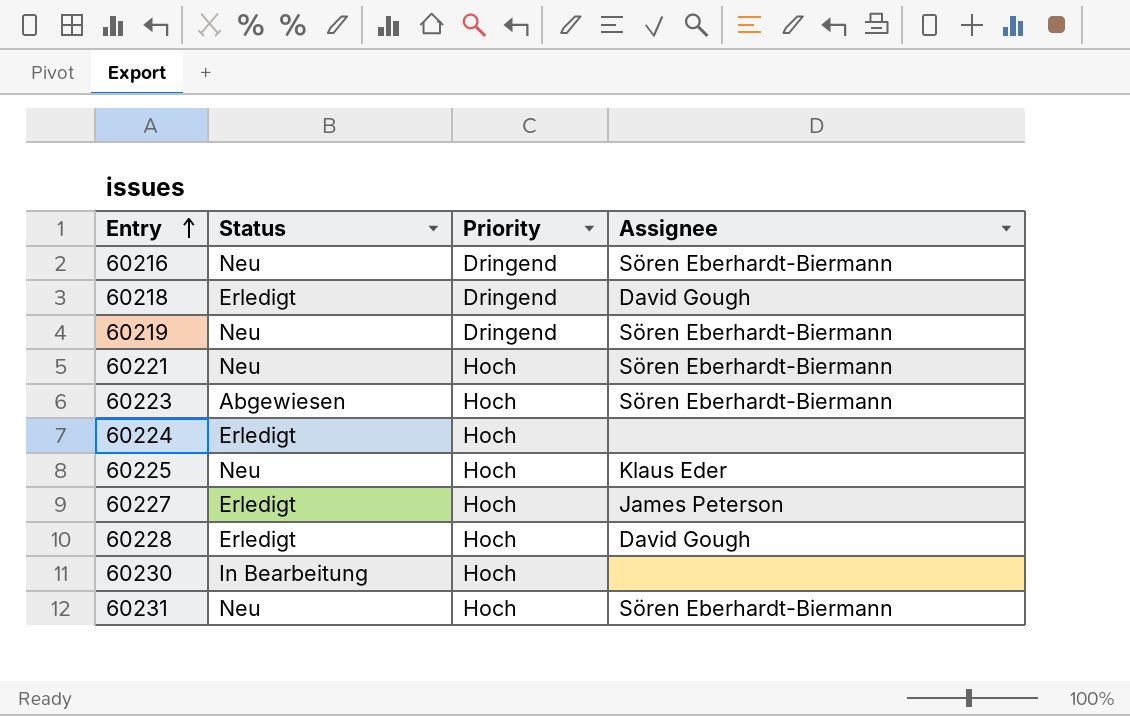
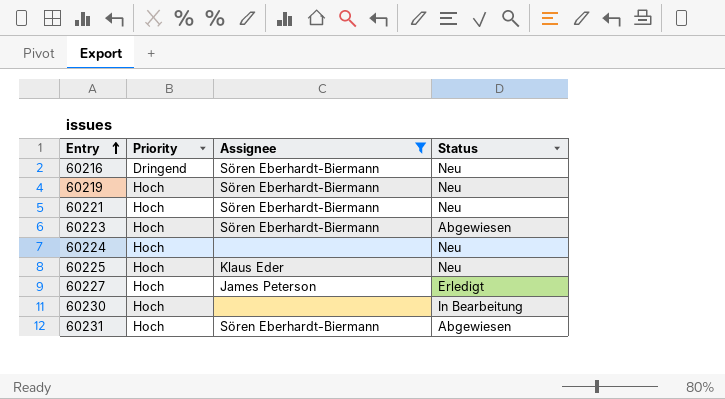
filter: none -> Assignee != David Gough
column Status | position: 2 -> 4
60219 | Priority: Dringend -> Hoch
60224 | Status: Erledigt -> Neu
60231 | Status: Neu -> Abgewiesen

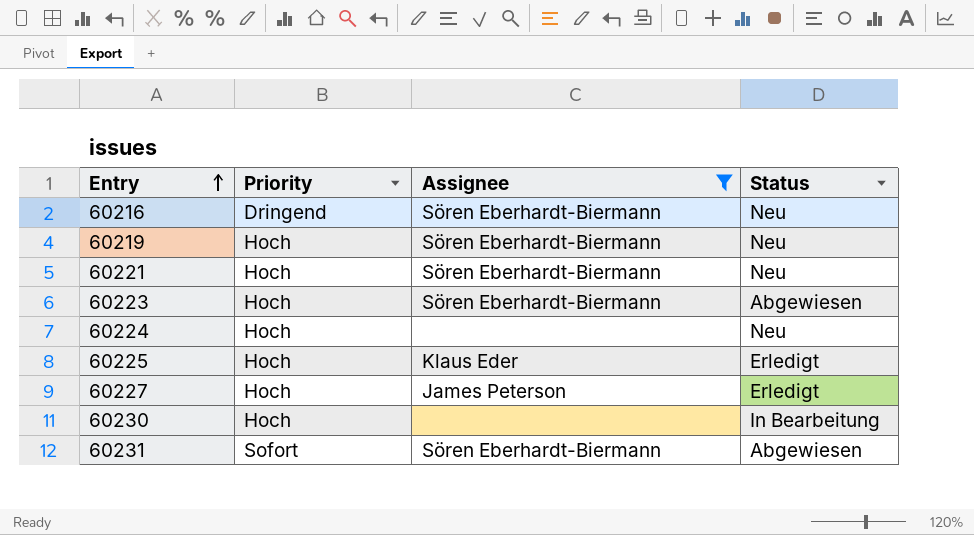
60225 | Status: Neu -> Erledigt
60231 | Priority: Hoch -> Sofort

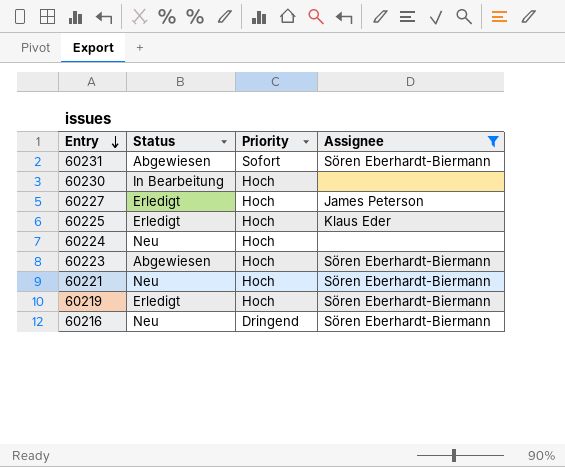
row order: Entry ascending -> Entry descending
column Status | position: 4 -> 2
60219 | Status: Neu -> Erledigt

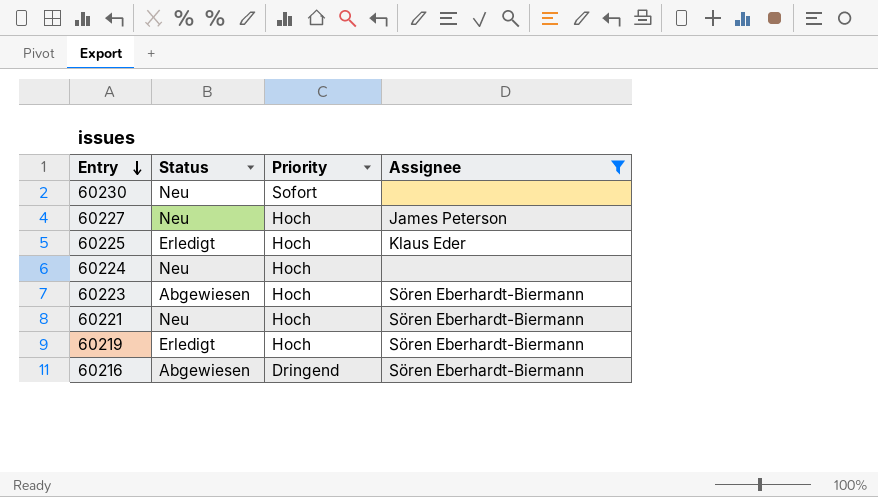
row 60231: Abgewiesen | Sofort | Sören Eberhardt-Biermann -> none
60230 | Status: In Bearbeitung -> Neu
60230 | Priority: Hoch -> Sofort
60227 | Status: Erledigt -> Neu
60216 | Status: Neu -> Abgewiesen

